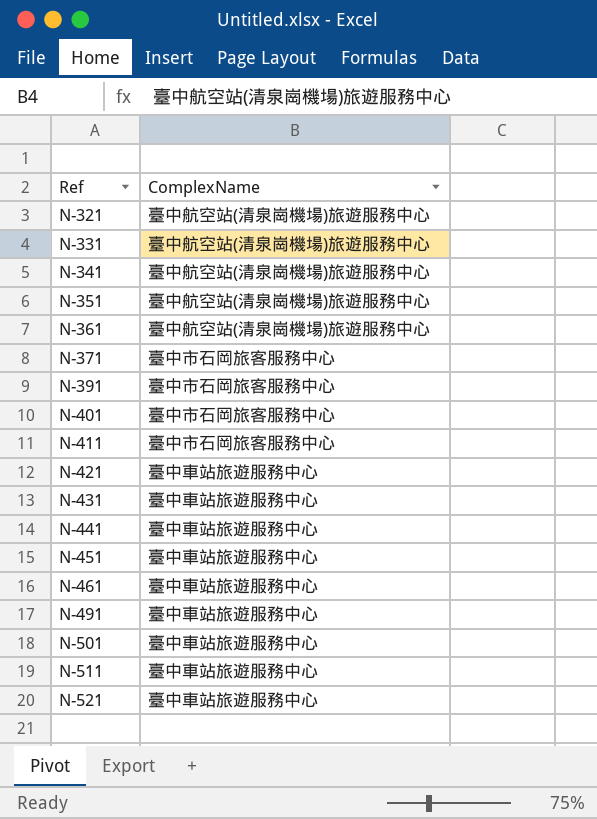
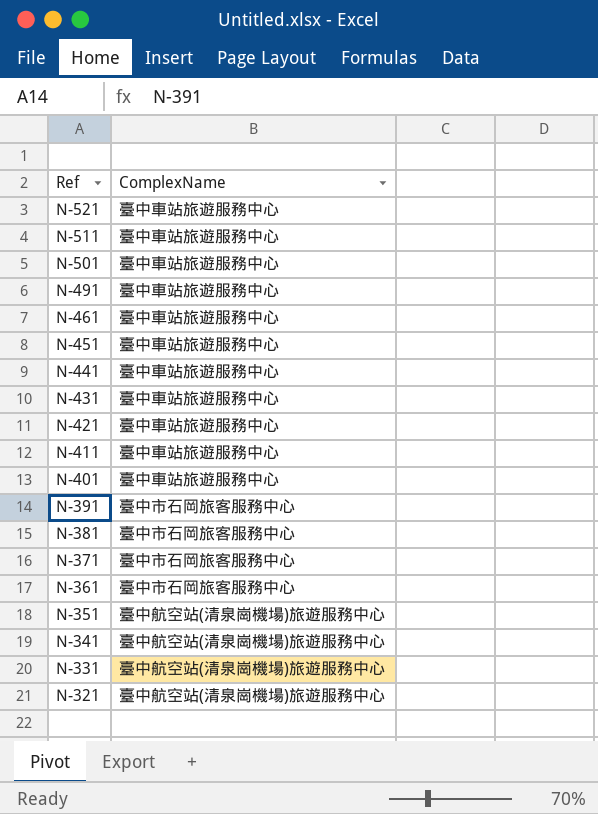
row order: Ref ascending -> Ref descending
N-411 | ComplexName: 臺中市石岡旅客服務中心 -> 臺中車站旅遊服務中心
N-401 | ComplexName: 臺中市石岡旅客服務中心 -> 臺中車站旅遊服務中心
row N-381: none -> 臺中市石岡旅客服務中心
N-361 | ComplexName: 臺中航空站(清泉崗機場)旅遊服務中心 -> 臺中市石岡旅客服務中心

